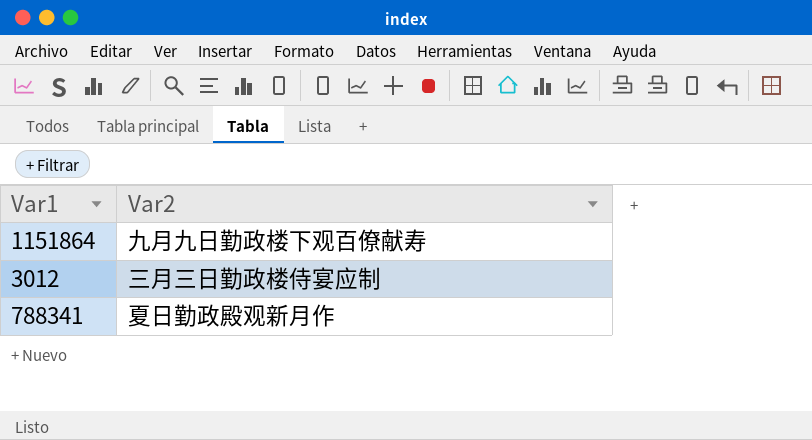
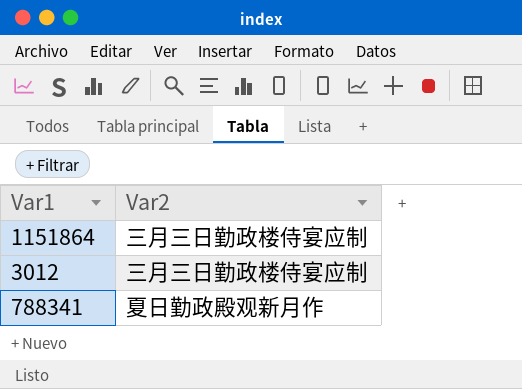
1151864 | Var2: 九月九日勤政楼下观百僚献寿 -> 三月三日勤政楼侍宴应制

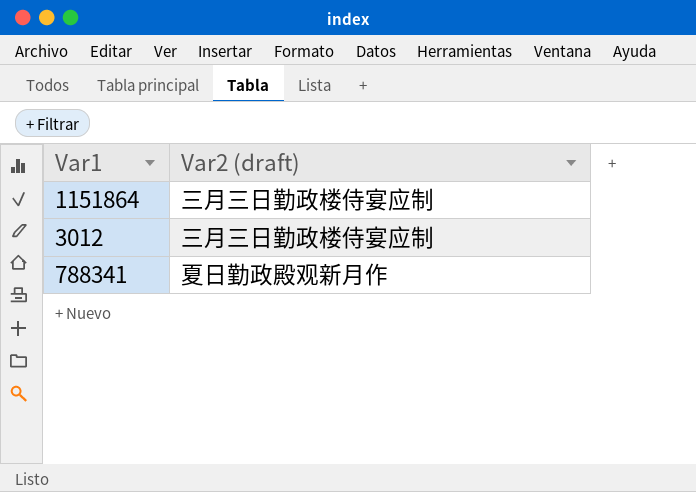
column name: Var2 -> Var2 (draft)

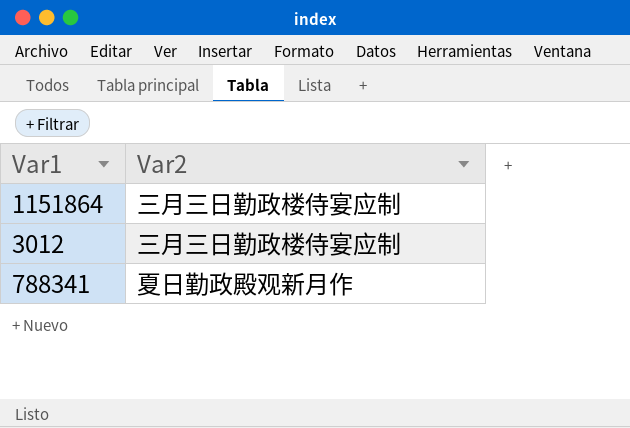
column name: Var2 (draft) -> Var2

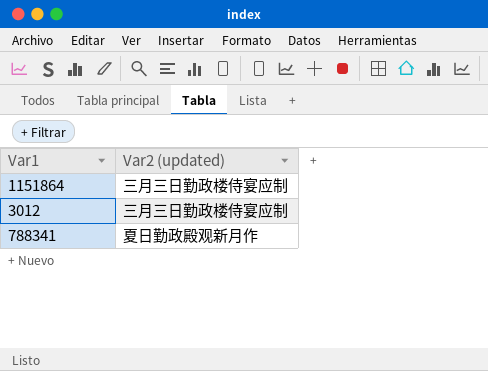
column name: Var2 -> Var2 (updated)

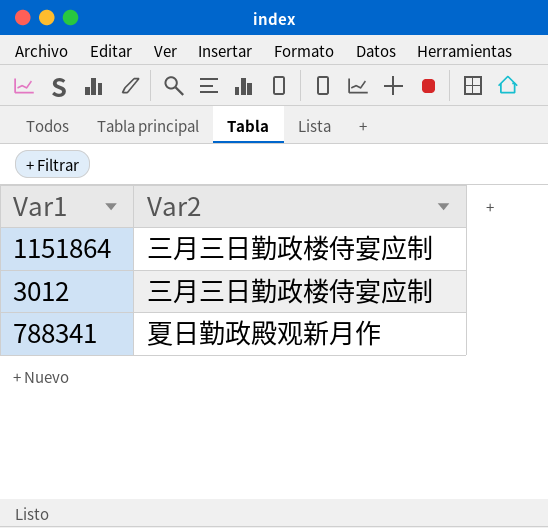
column name: Var2 (updated) -> Var2

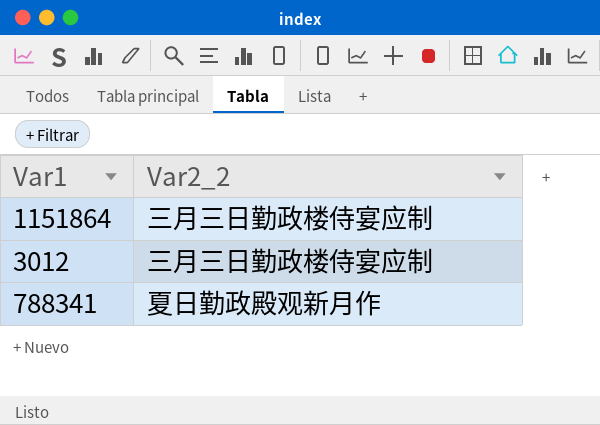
column name: Var2 -> Var2_2

